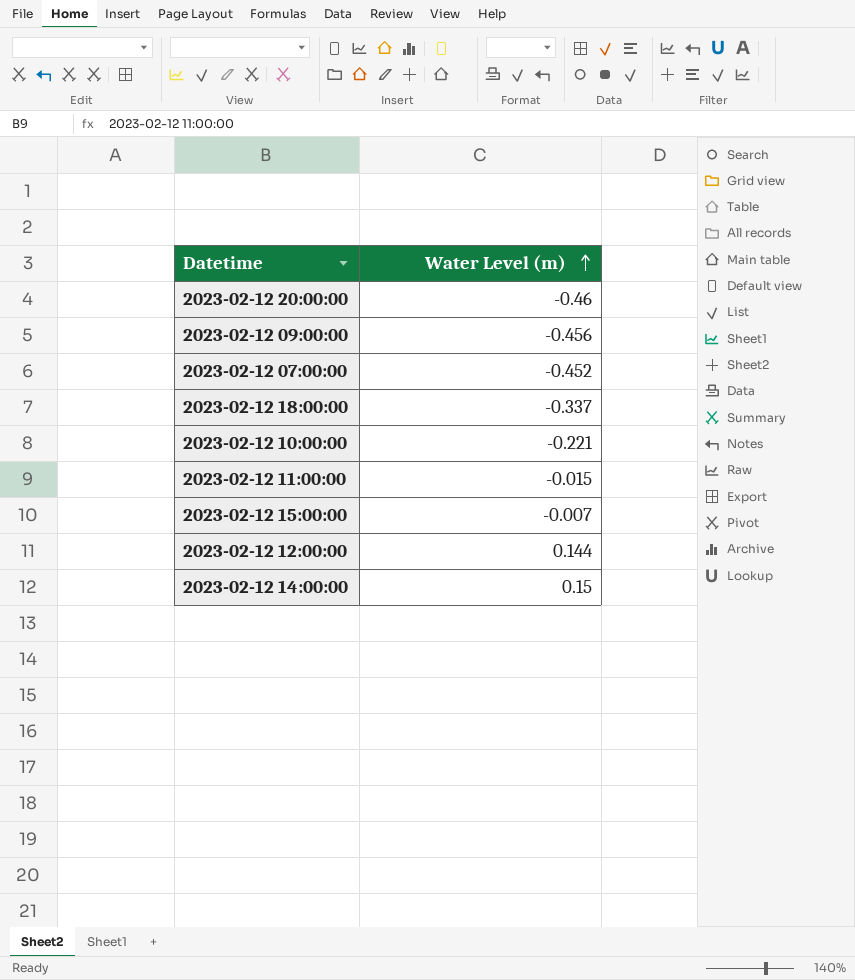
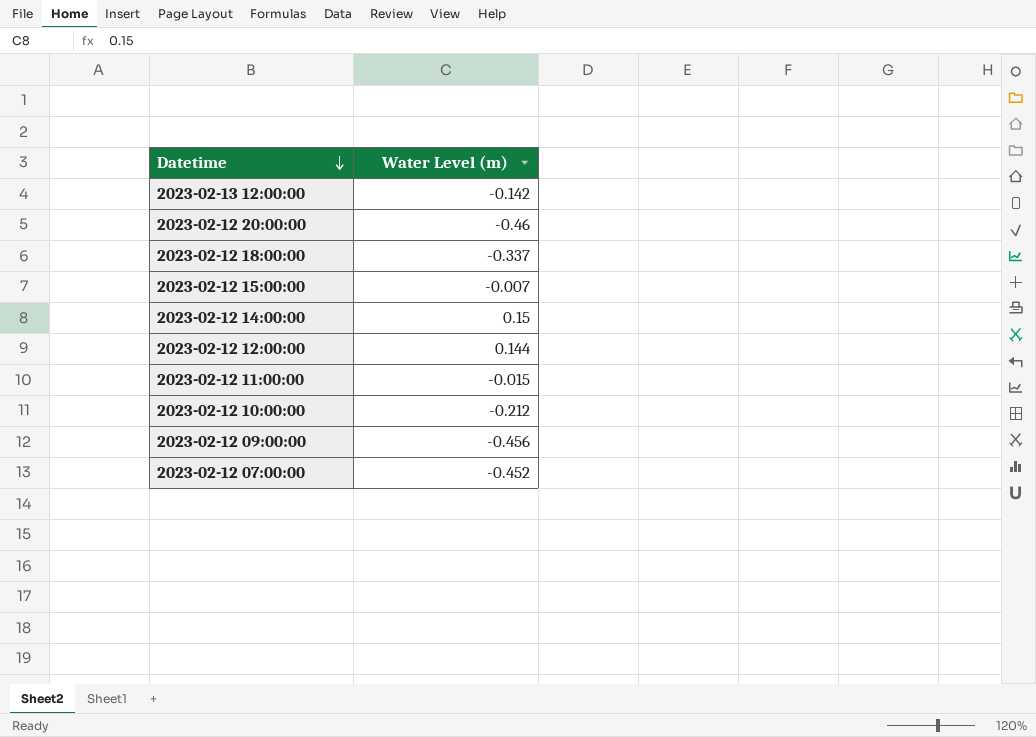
row order: Water Level (m) ascending -> Datetime descending
row 2023-02-13 12:00:00: none -> -0.142
2023-02-12 10:00:00 | Water Level (m): -0.221 -> -0.212

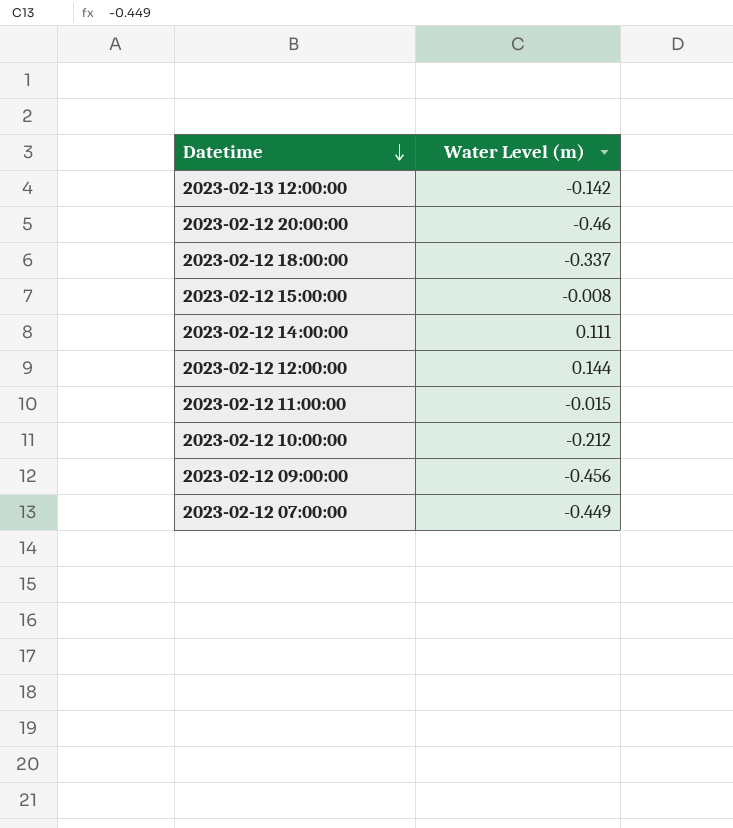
2023-02-12 15:00:00 | Water Level (m): -0.007 -> -0.008
2023-02-12 14:00:00 | Water Level (m): 0.15 -> 0.111
2023-02-12 07:00:00 | Water Level (m): -0.452 -> -0.449

